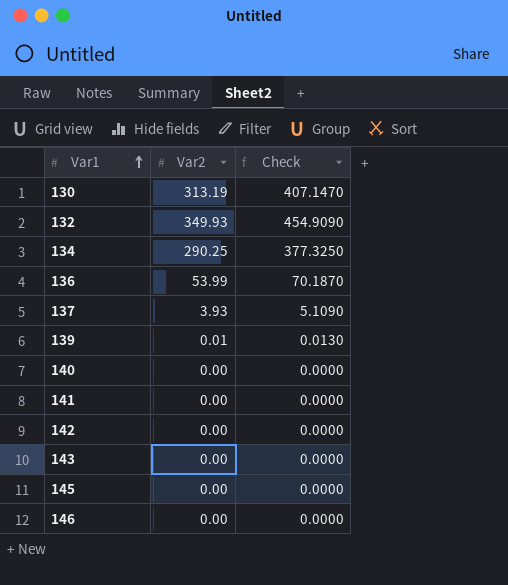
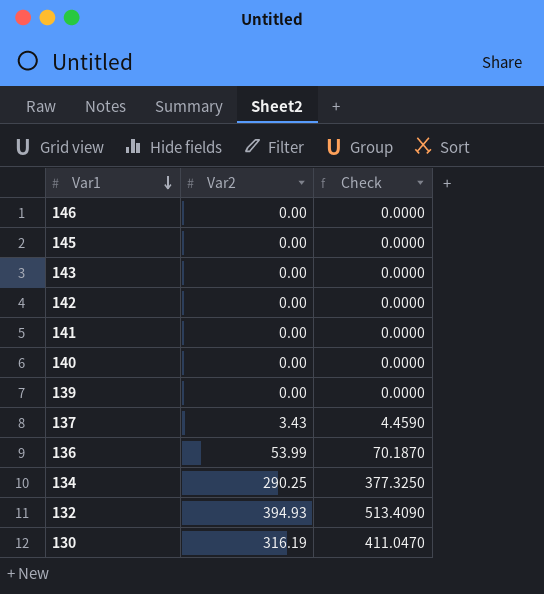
row order: Var1 ascending -> Var1 descending
139 | Var2: 0.01 -> 0.00
139 | Check: 0.0130 -> 0.0000
137 | Var2: 3.93 -> 3.43
137 | Check: 5.1090 -> 4.4590
132 | Var2: 349.93 -> 394.93
132 | Check: 454.9090 -> 513.4090
130 | Var2: 313.19 -> 316.19
130 | Check: 407.1470 -> 411.0470

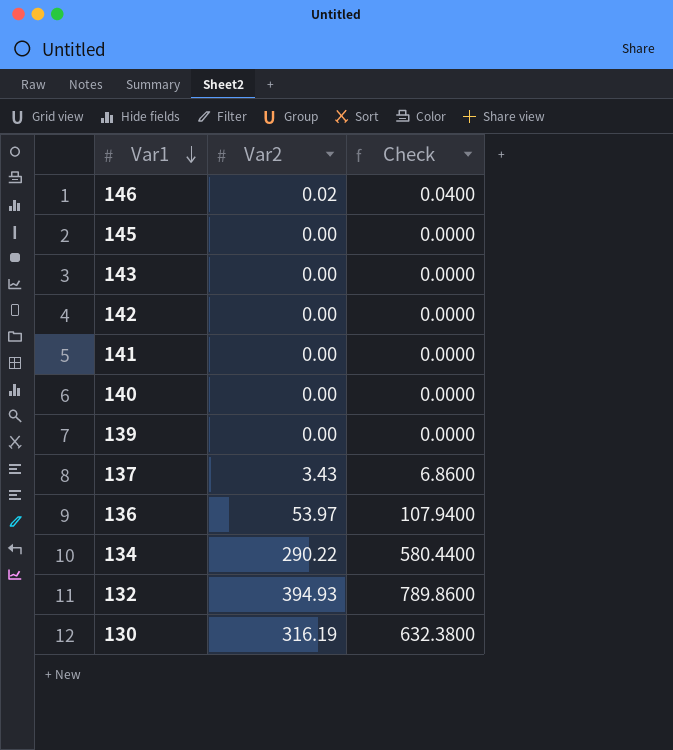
column Check | formula: [Var2] * 1.3 -> [Var2] * 2
146 | Var2: 0.00 -> 0.02
136 | Var2: 53.99 -> 53.97
134 | Var2: 290.25 -> 290.22

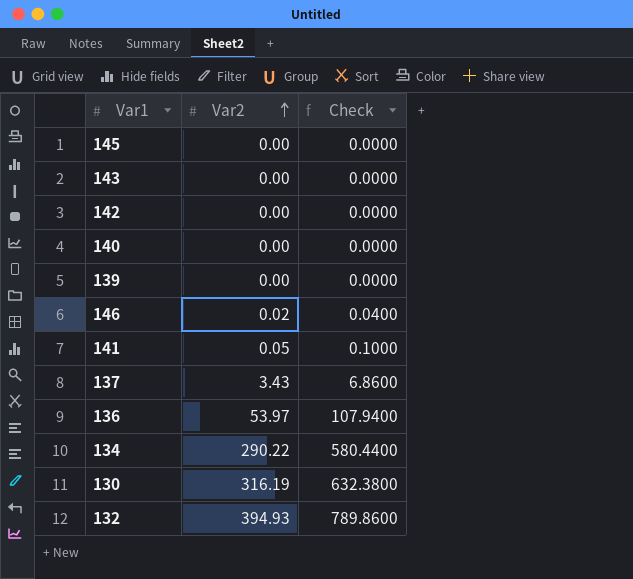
row order: Var1 descending -> Var2 ascending
141 | Var2: 0.00 -> 0.05
141 | Check: 0.0000 -> 0.1000

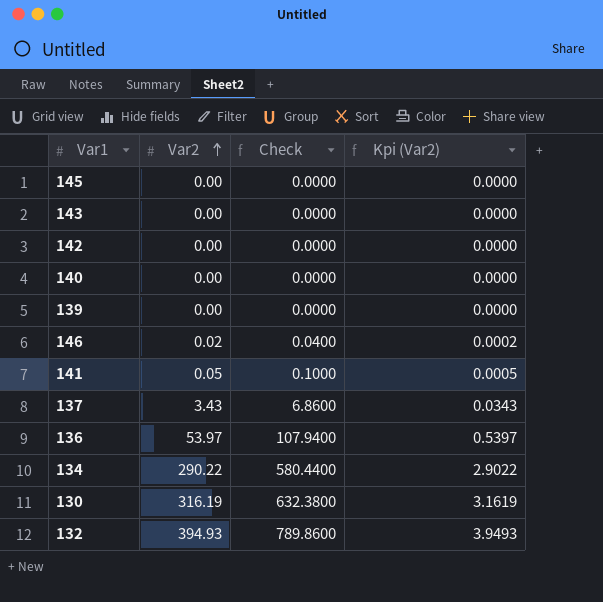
column Kpi (Var2) | formula: none -> [Var2] * 0.01

